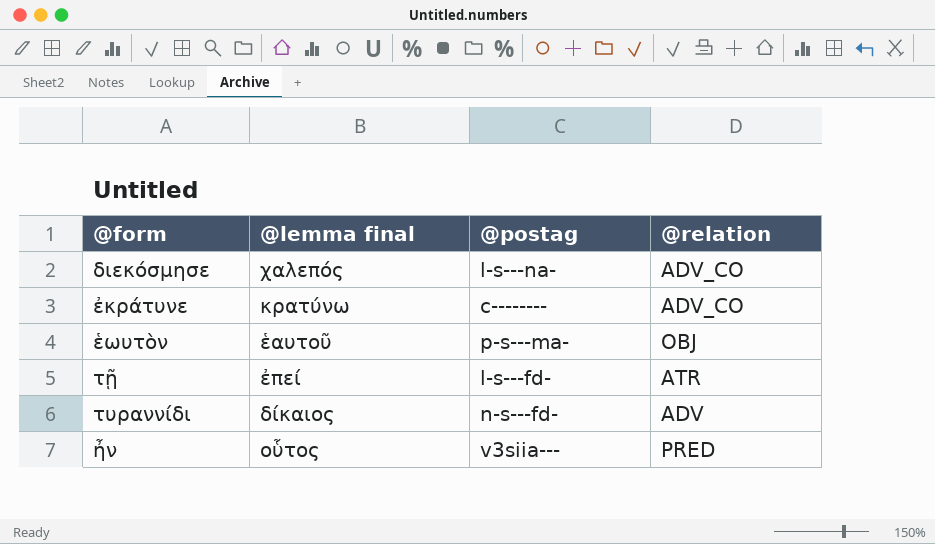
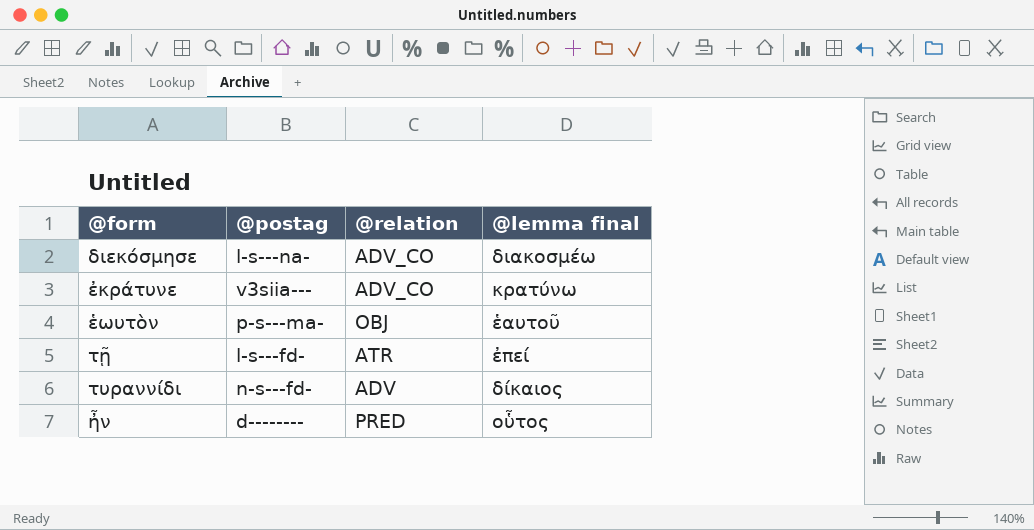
column @lemma final | position: 2 -> 4
διεκόσμησε | @lemma final: χαλεπός -> διακοσμέω
ἐκράτυνε | @postag: c-------- -> v3siia---
ἦν | @postag: v3siia--- -> d--------

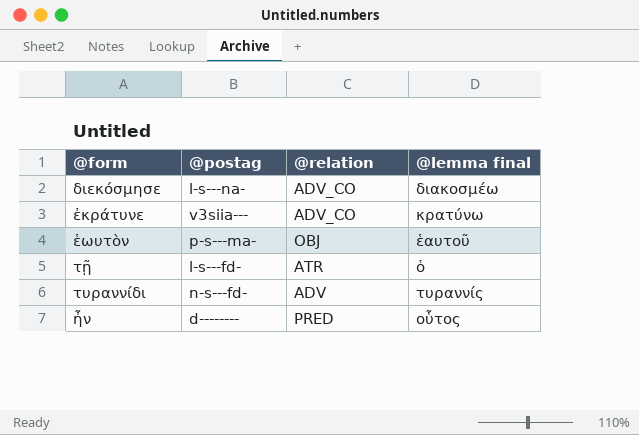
τῇ | @lemma final: ἐπεί -> ὁ
τυραννίδι | @lemma final: δίκαιος -> τυραννίς

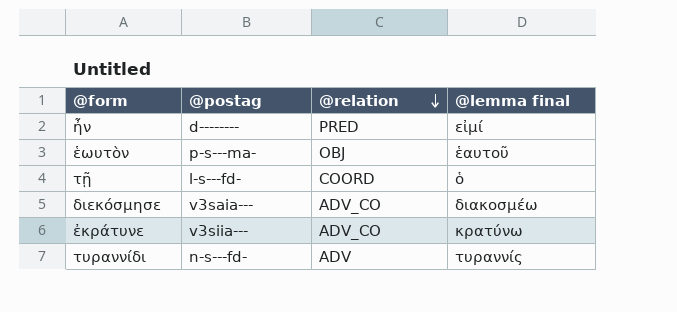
row order: none -> @relation descending
ἦν | @lemma final: οὗτος -> εἰμί
τῇ | @relation: ATR -> COORD
διεκόσμησε | @postag: l-s---na- -> v3saia---

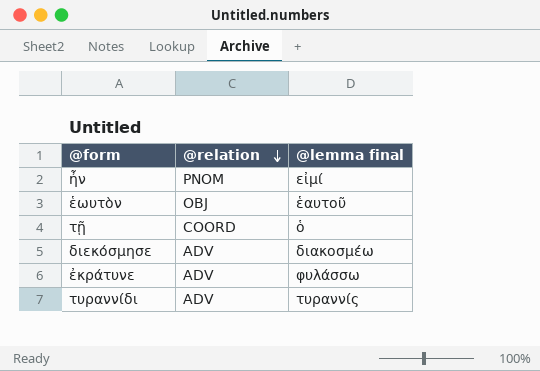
column @postag | position: 2 -> none
ἦν | @relation: PRED -> PNOM
διεκόσμησε | @relation: ADV_CO -> ADV
ἐκράτυνε | @relation: ADV_CO -> ADV
ἐκράτυνε | @lemma final: κρατύνω -> φυλάσσω

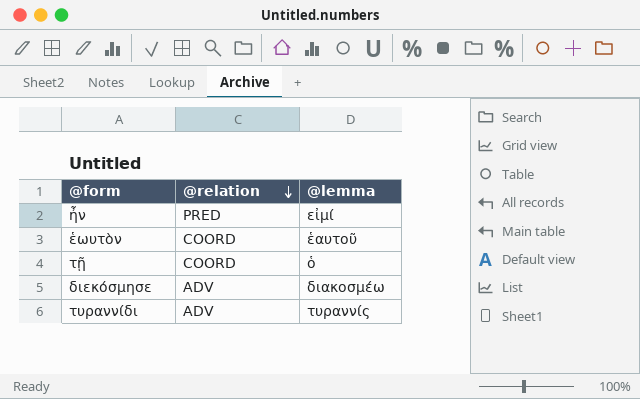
column name: @lemma final -> @lemma
row ἐκράτυνε: ADV | φυλάσσω -> none
ἦν | @relation: PNOM -> PRED
ἑωυτὸν | @relation: OBJ -> COORD

